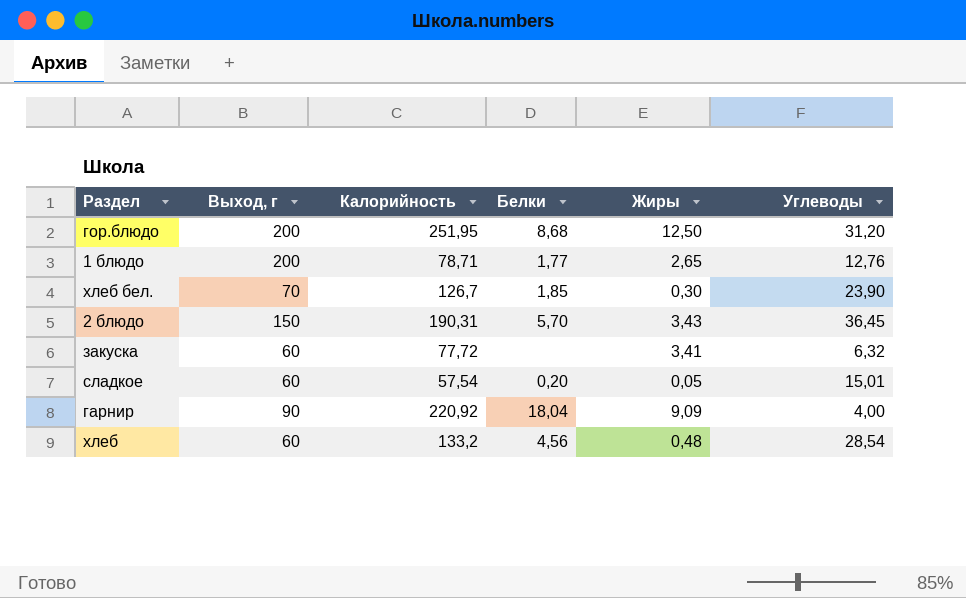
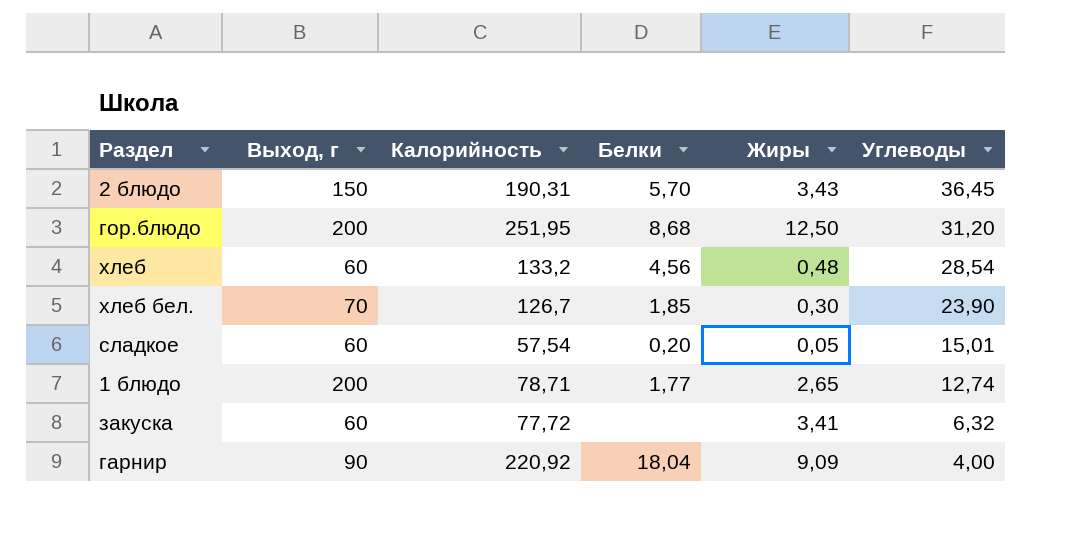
row order: none -> Углеводы descending
1 блюдо | Углеводы: 12,76 -> 12,74

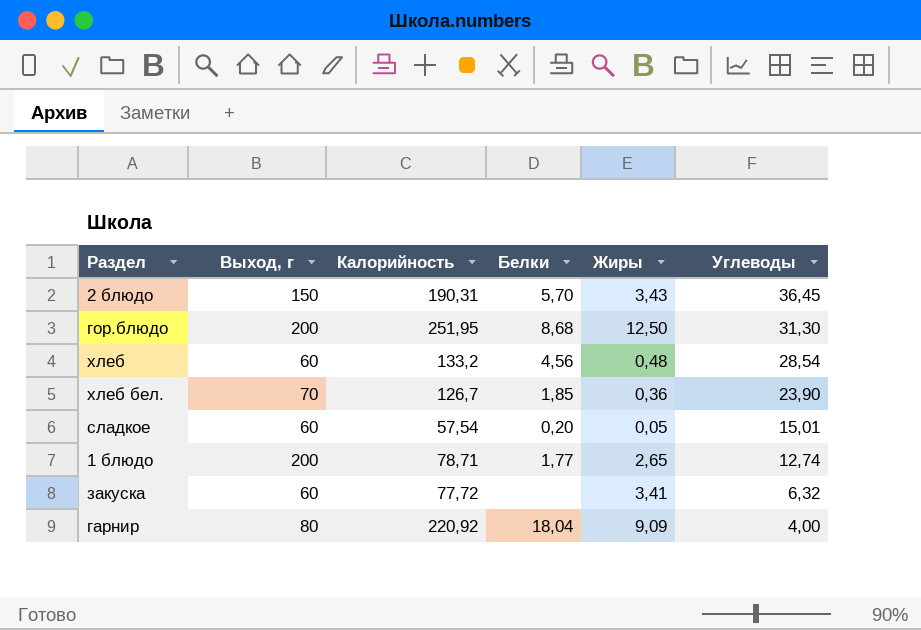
гор.блюдо | Углеводы: 31,20 -> 31,30
хлеб бел. | Жиры: 0,30 -> 0,36
гарнир | Выход, г: 90 -> 80

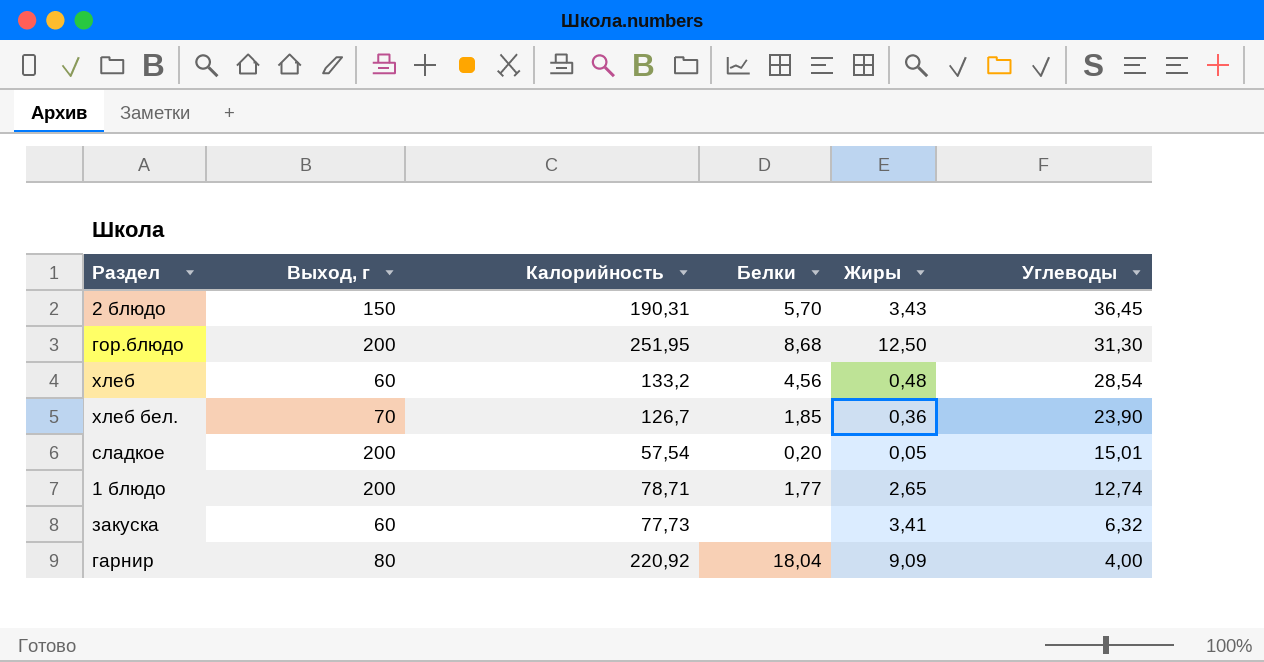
сладкое | Выход, г: 60 -> 200
закуска | Калорийность: 77,72 -> 77,73

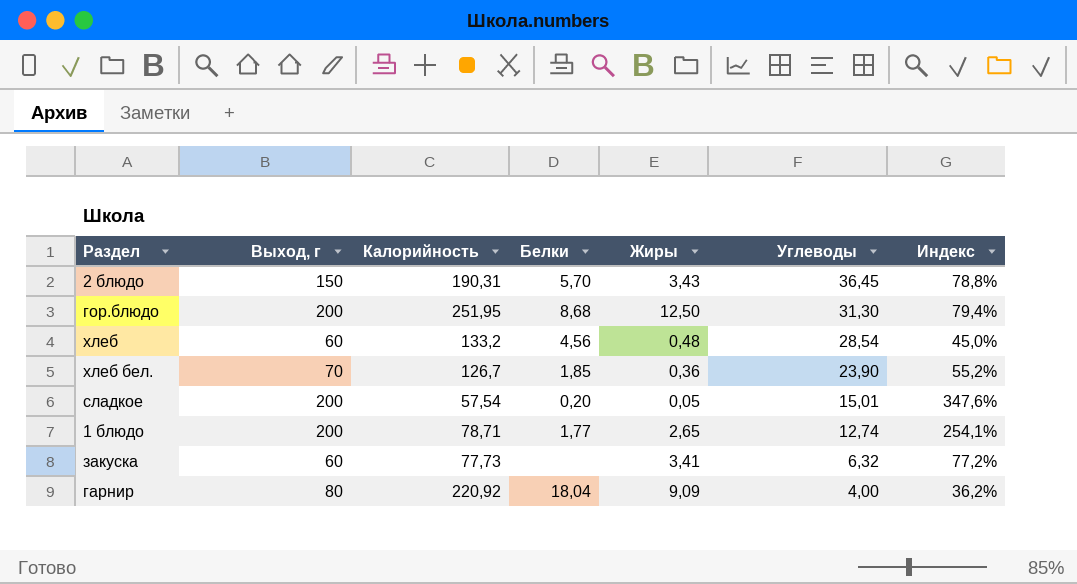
column Индекс | formula: none -> [Выход, г] / [Калорийность]

